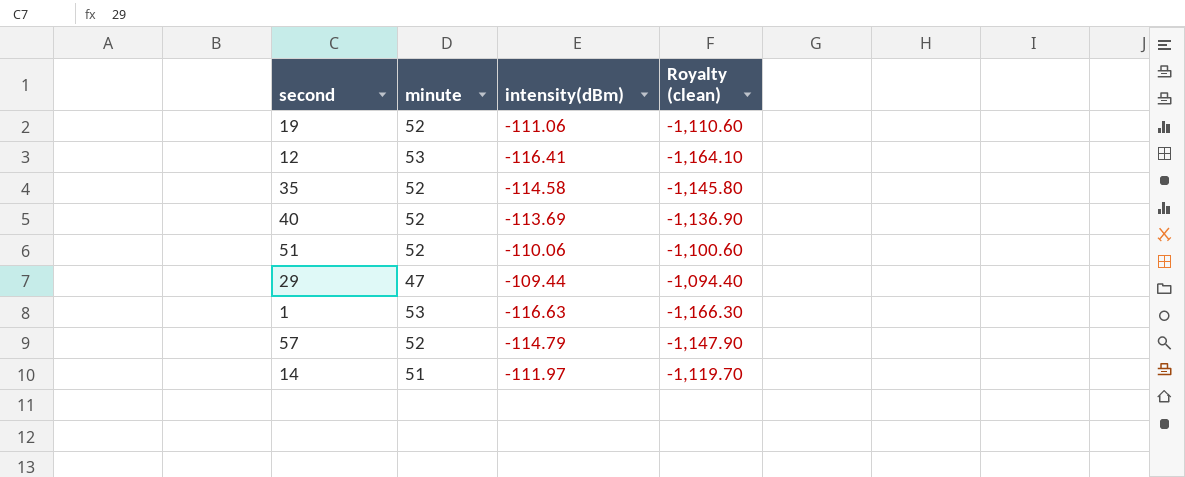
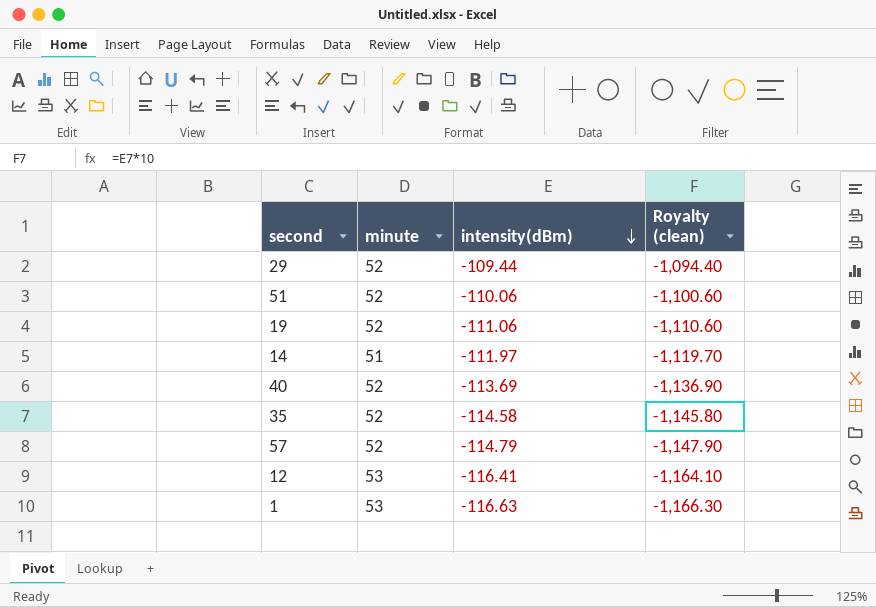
row order: none -> intensity(dBm) descending
29 | minute: 47 -> 52

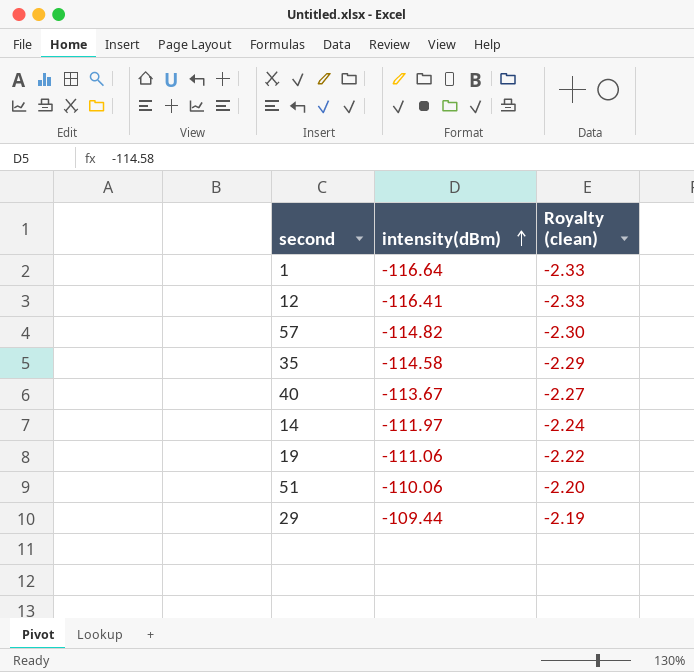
row order: intensity(dBm) descending -> intensity(dBm) ascending
column minute | position: 2 -> none
column Royalty (clean) | formula: [intensity(dBm)] * 10 -> [intensity(dBm)] * 0.02
1 | intensity(dBm): -116.63 -> -116.64
57 | intensity(dBm): -114.79 -> -114.82
40 | intensity(dBm): -113.69 -> -113.67

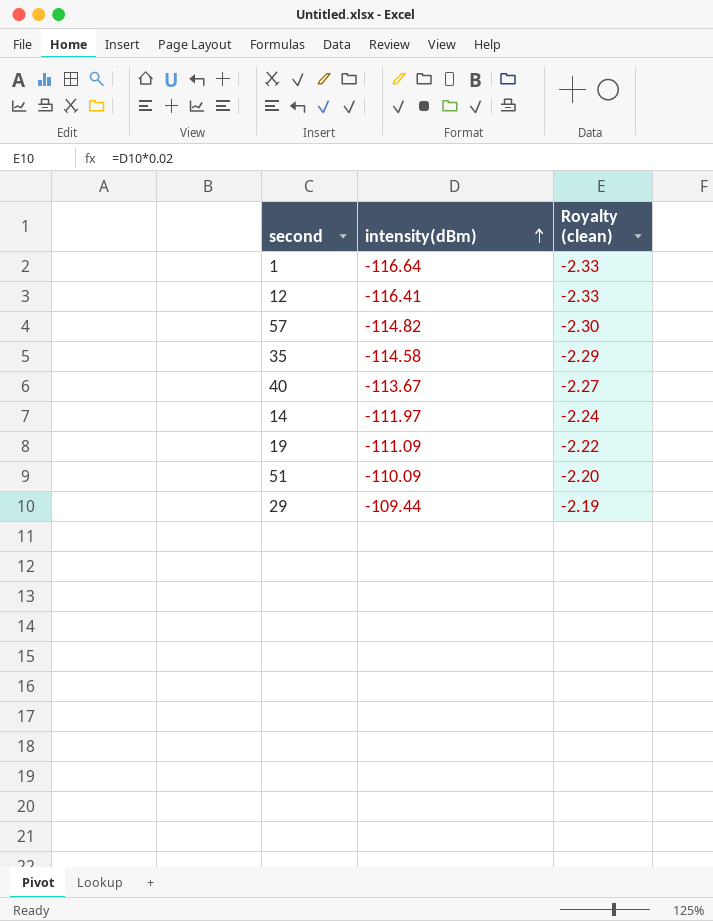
19 | intensity(dBm): -111.06 -> -111.09
51 | intensity(dBm): -110.06 -> -110.09

